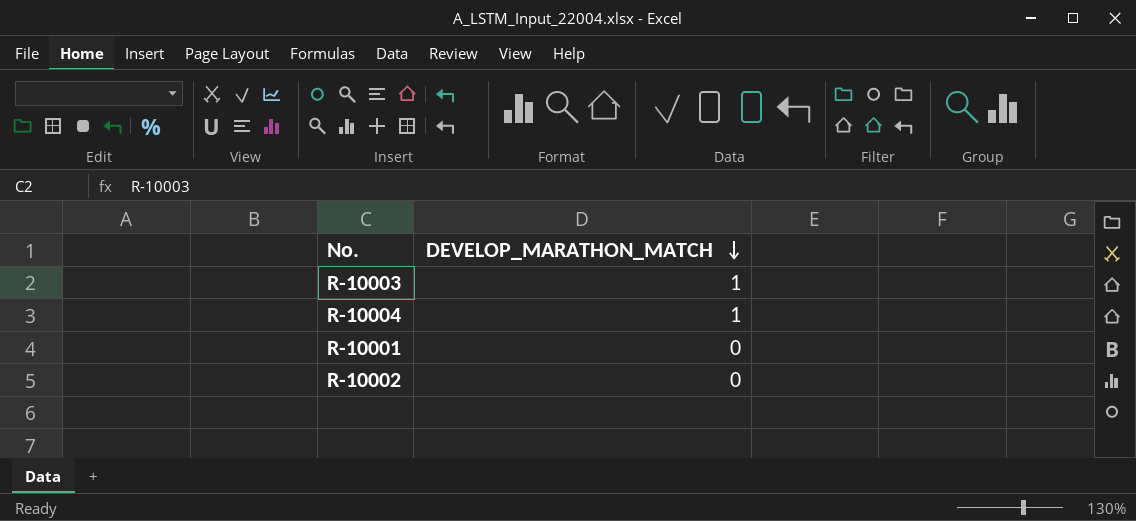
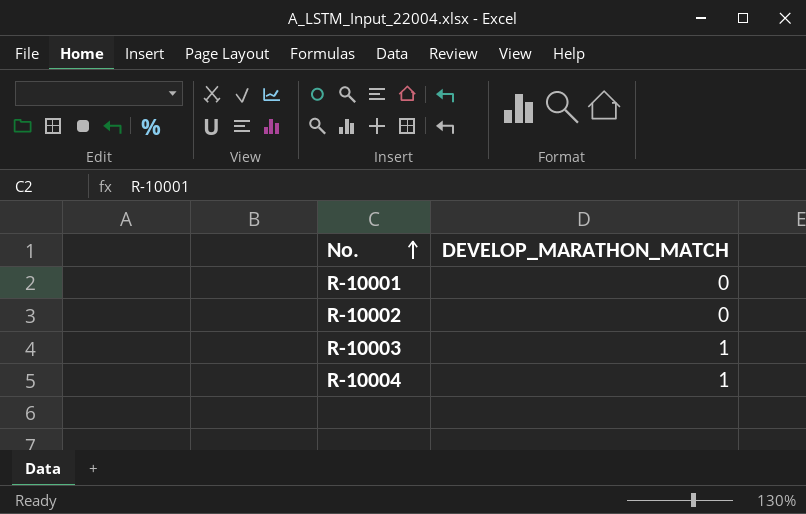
row order: DEVELOP_MARATHON_MATCH descending -> No. ascending

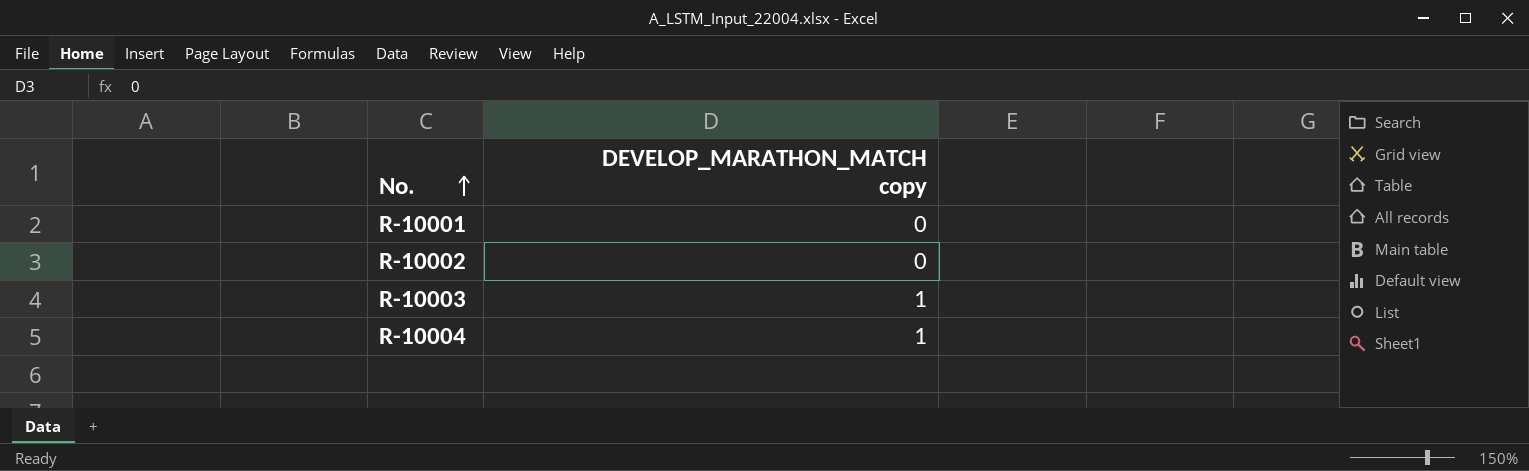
column name: DEVELOP_MARATHON_MATCH -> DEVELOP_MARATHON_MATCH copy

